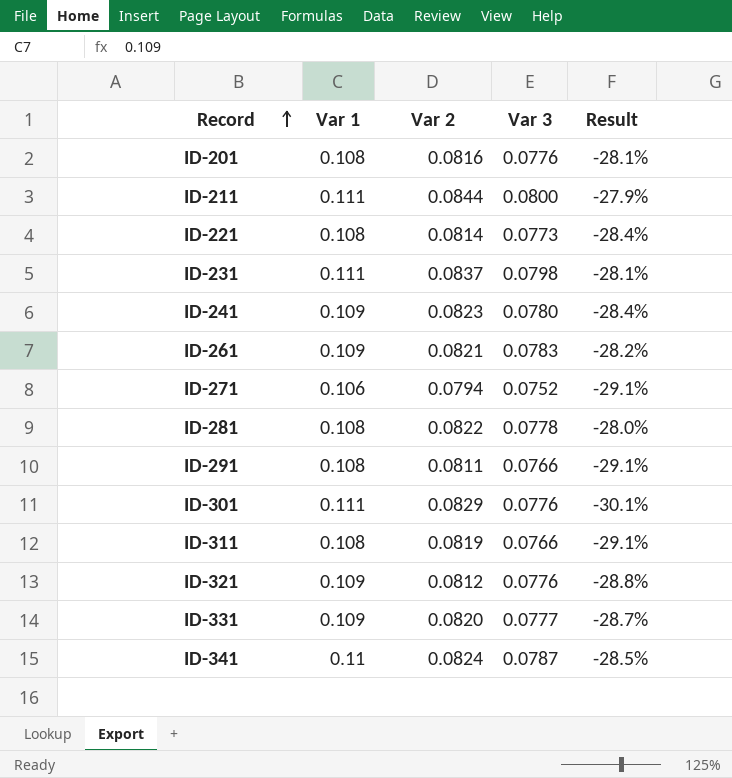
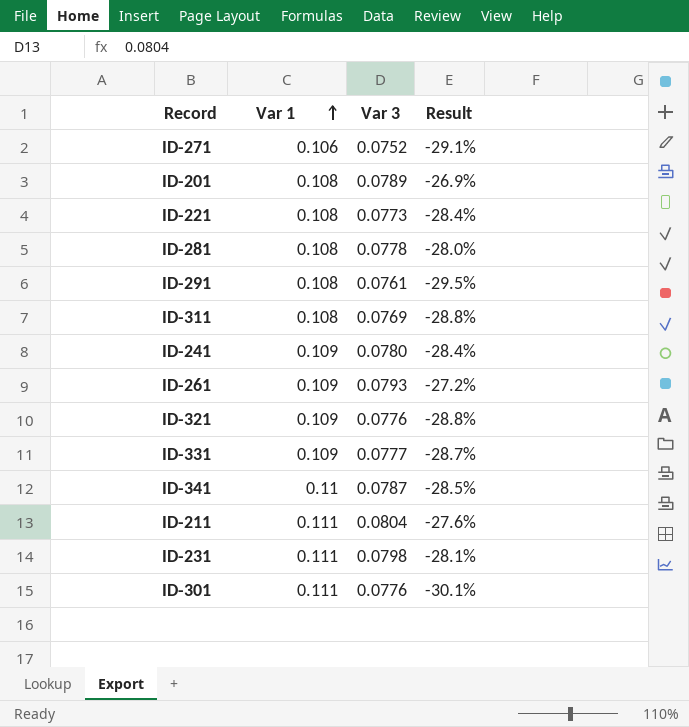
row order: Record ascending -> Var 1 ascending
column Var 2 | position: 3 -> none
ID-201 | Var 3: 0.0776 -> 0.0789
ID-201 | Result: -28.1% -> -26.9%
ID-291 | Var 3: 0.0766 -> 0.0761
ID-291 | Result: -29.1% -> -29.5%
ID-311 | Var 3: 0.0766 -> 0.0769
ID-311 | Result: -29.1% -> -28.8%
ID-261 | Var 3: 0.0783 -> 0.0793
ID-261 | Result: -28.2% -> -27.2%
ID-211 | Var 3: 0.0800 -> 0.0804
ID-211 | Result: -27.9% -> -27.6%

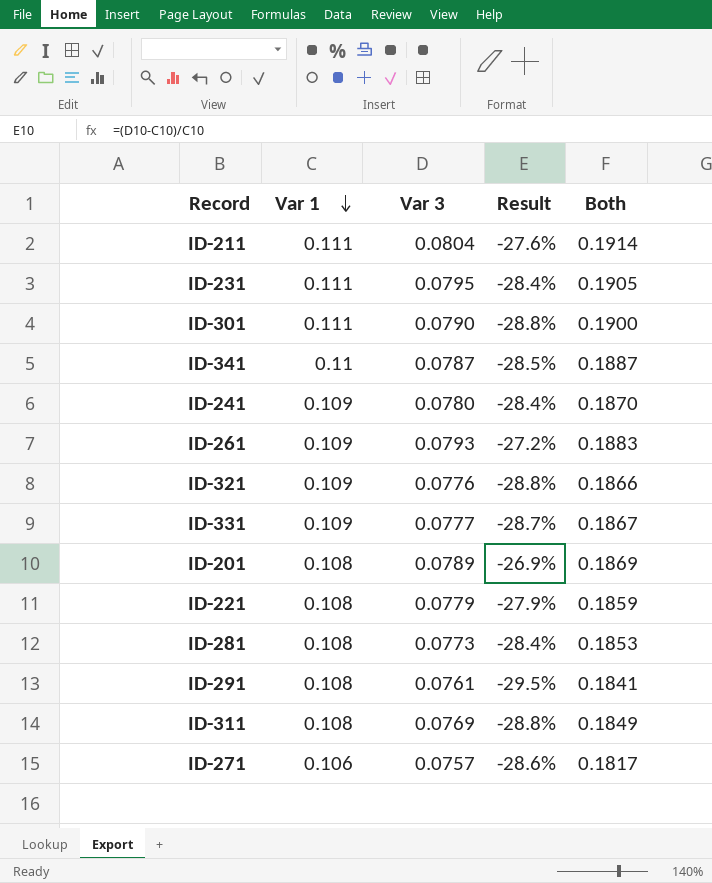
row order: Var 1 ascending -> Var 1 descending
column Both | formula: none -> [Var 1] + [Var 3]
ID-231 | Var 3: 0.0798 -> 0.0795
ID-231 | Result: -28.1% -> -28.4%
ID-301 | Var 3: 0.0776 -> 0.0790
ID-301 | Result: -30.1% -> -28.8%
ID-221 | Var 3: 0.0773 -> 0.0779
ID-221 | Result: -28.4% -> -27.9%
ID-281 | Var 3: 0.0778 -> 0.0773
ID-281 | Result: -28.0% -> -28.4%
ID-271 | Var 3: 0.0752 -> 0.0757
ID-271 | Result: -29.1% -> -28.6%

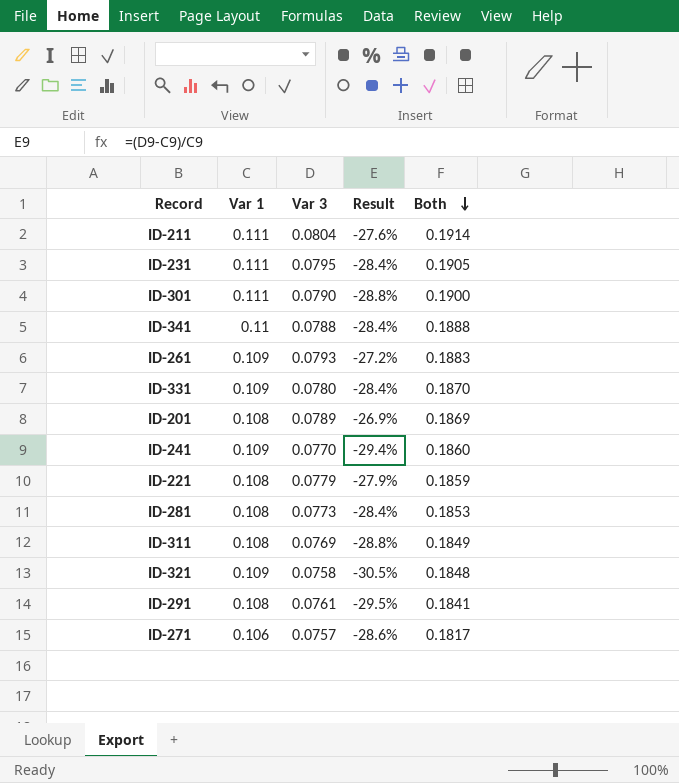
row order: Var 1 descending -> Both descending
ID-341 | Var 3: 0.0787 -> 0.0788
ID-341 | Result: -28.5% -> -28.4%
ID-341 | Both: 0.1887 -> 0.1888
ID-331 | Var 3: 0.0777 -> 0.0780
ID-331 | Result: -28.7% -> -28.4%
ID-331 | Both: 0.1867 -> 0.1870
ID-241 | Var 3: 0.0780 -> 0.0770
ID-241 | Result: -28.4% -> -29.4%
ID-241 | Both: 0.1870 -> 0.1860
ID-321 | Var 3: 0.0776 -> 0.0758
ID-321 | Result: -28.8% -> -30.5%
ID-321 | Both: 0.1866 -> 0.1848

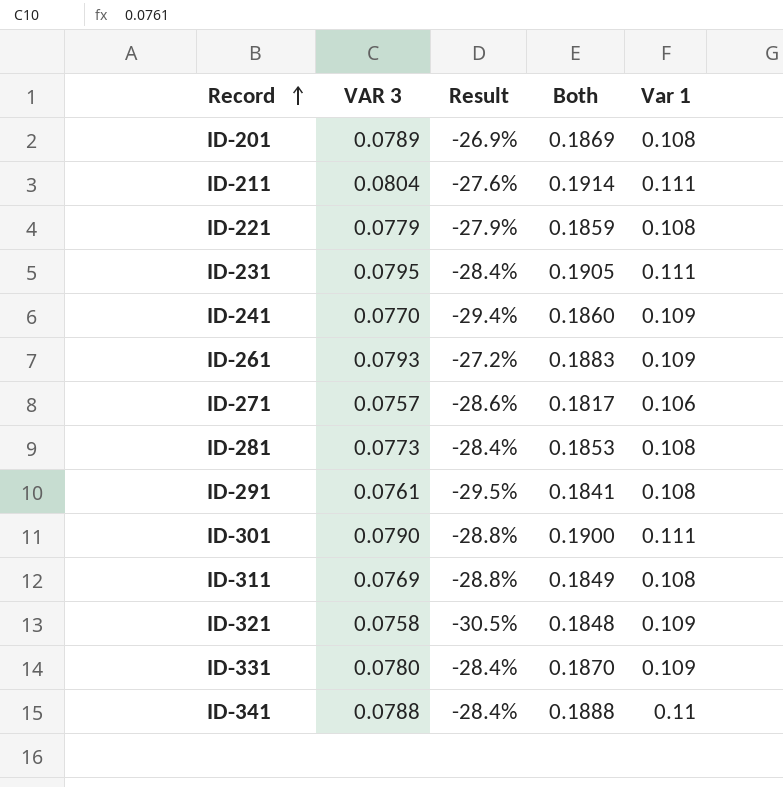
row order: Both descending -> Record ascending
column name: Var 3 -> VAR 3
column Var 1 | position: 2 -> 5

